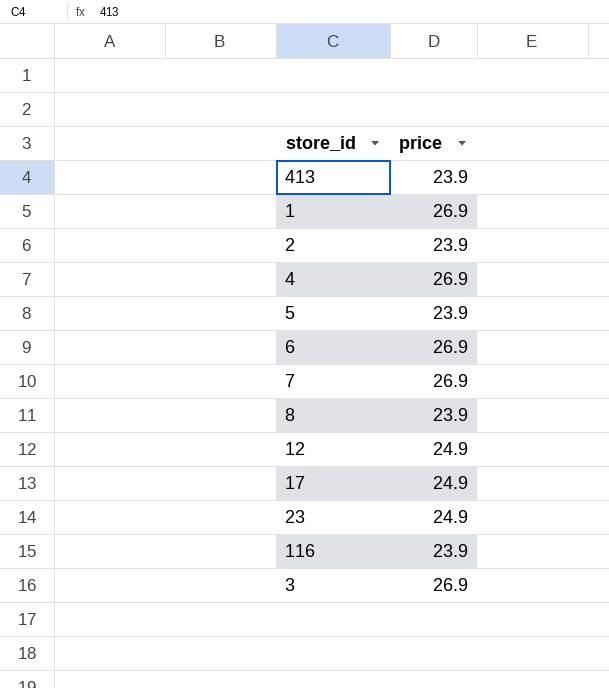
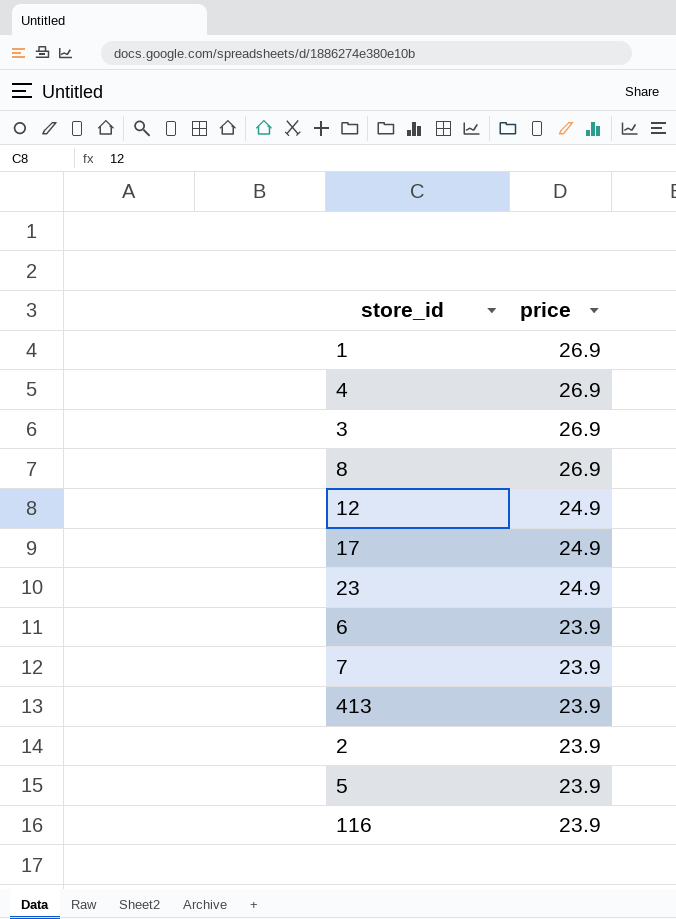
row order: none -> price descending
8 | price: 23.9 -> 26.9
6 | price: 26.9 -> 23.9
7 | price: 26.9 -> 23.9

